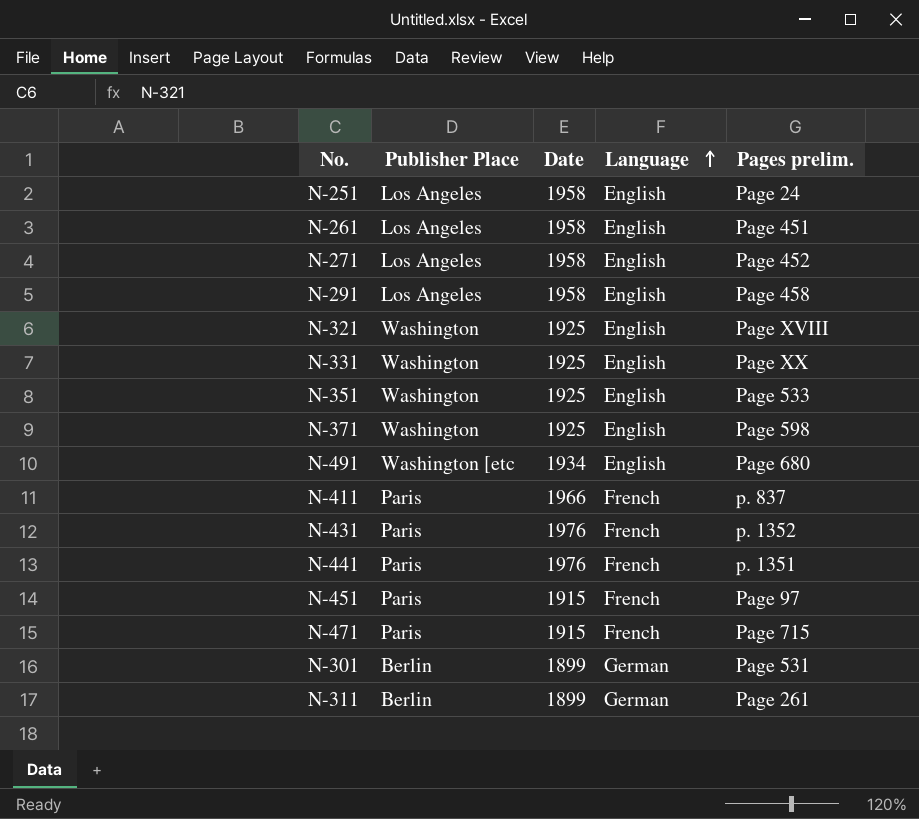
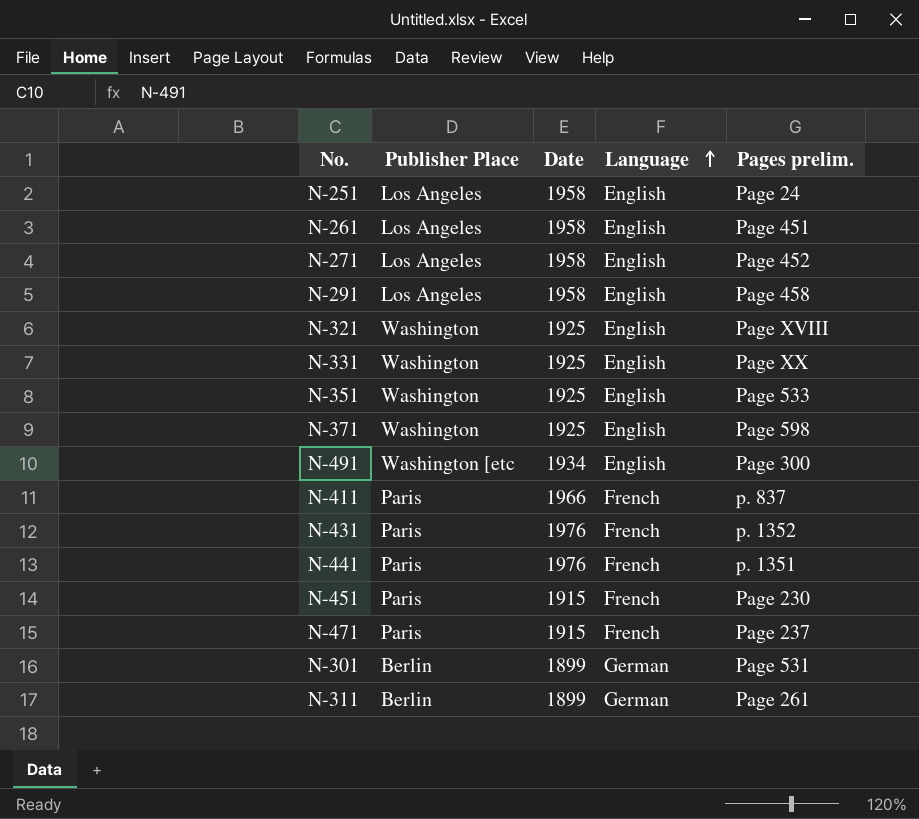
N-491 | Pages prelim.: Page 680 -> Page 300
N-451 | Pages prelim.: Page 97 -> Page 230
N-471 | Pages prelim.: Page 715 -> Page 237

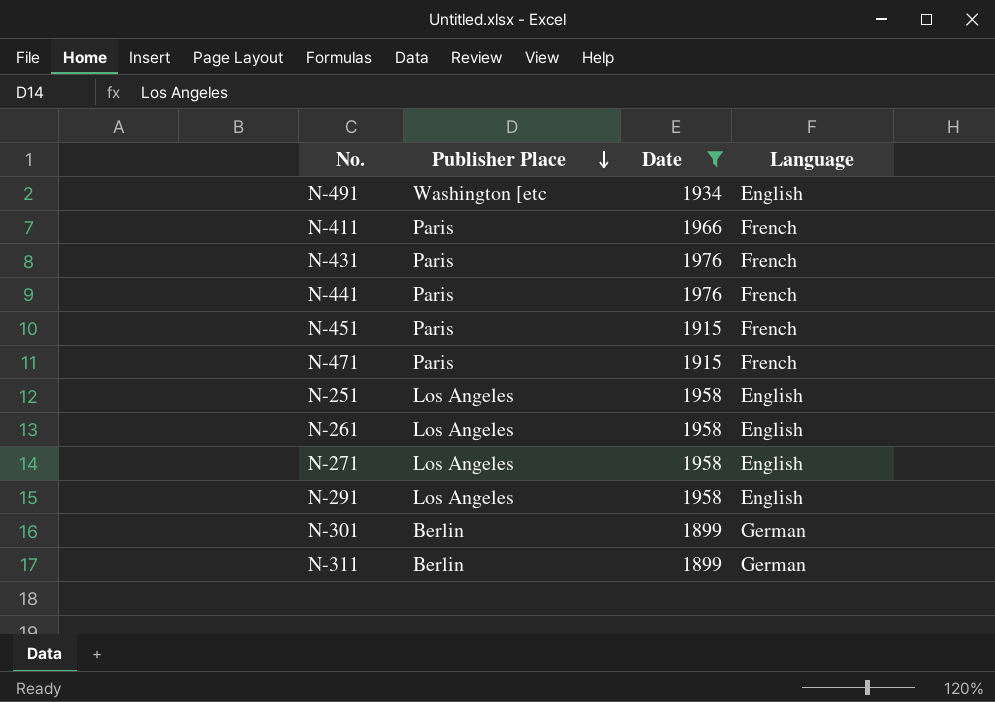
filter: none -> Date != 1925
row order: Language ascending -> Publisher Place descending
column Pages prelim. | position: 5 -> none

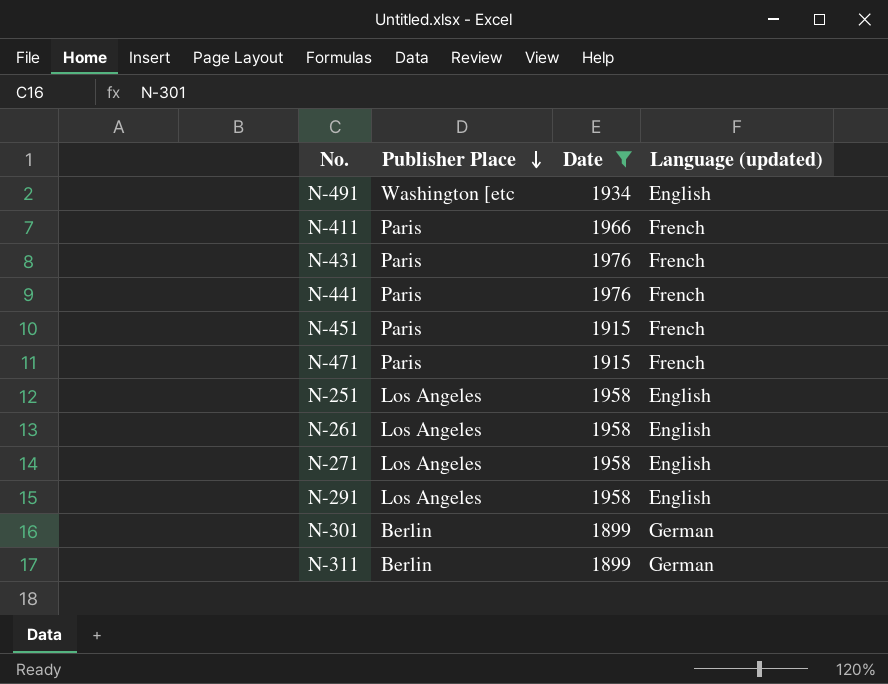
column name: Language -> Language (updated)

